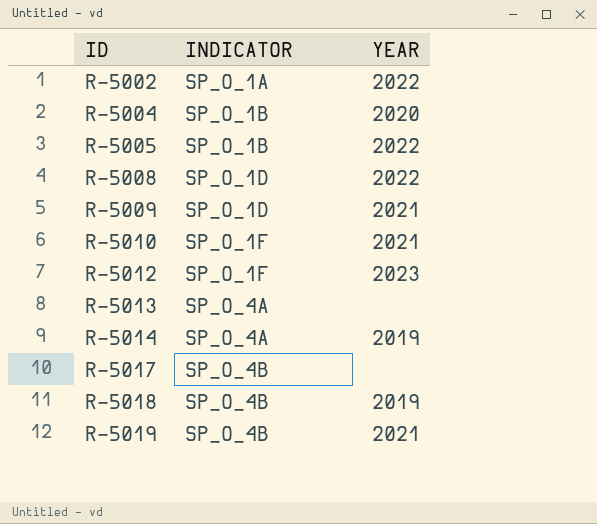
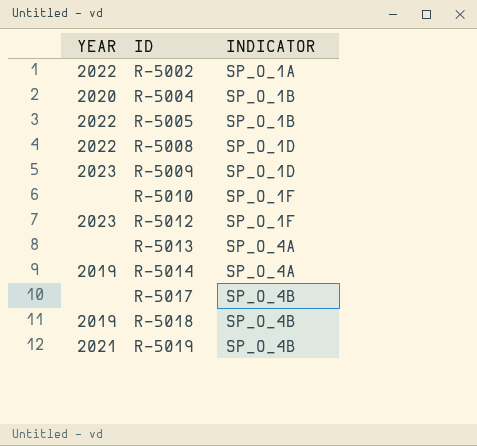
column YEAR | position: 3 -> 1
R-5009 | YEAR: 2021 -> 2023
R-5010 | YEAR: 2021 -> none

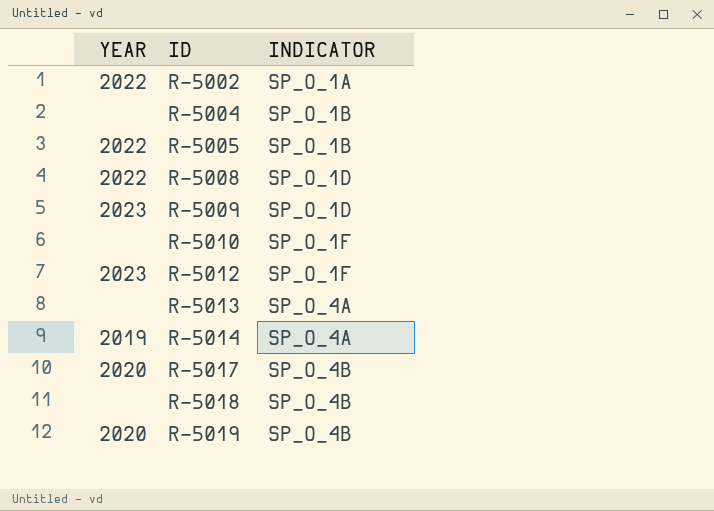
R-5004 | YEAR: 2020 -> none
R-5017 | YEAR: none -> 2020
R-5018 | YEAR: 2019 -> none
R-5019 | YEAR: 2021 -> 2020

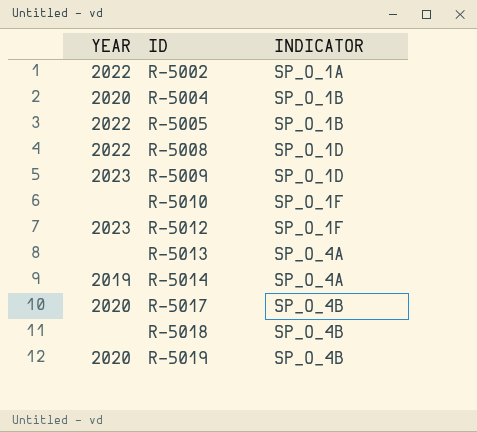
R-5004 | YEAR: none -> 2020

